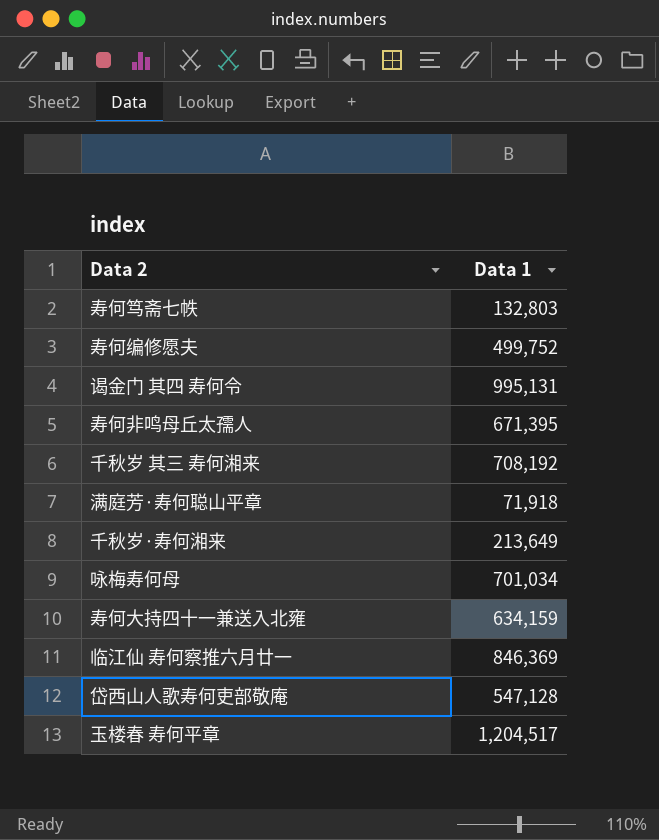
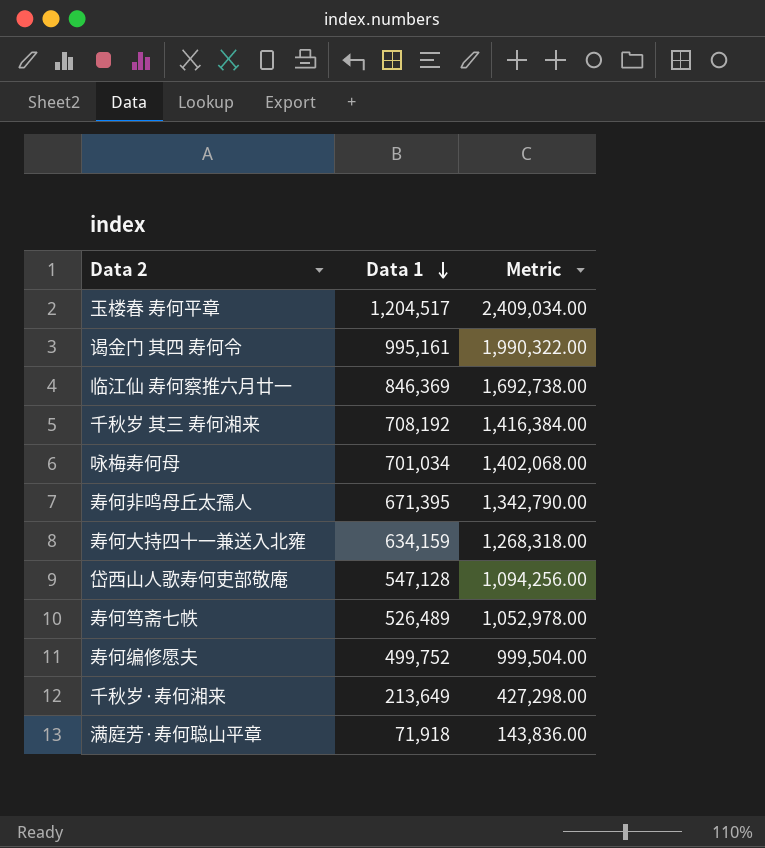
row order: none -> Data 1 descending
column Metric | formula: none -> [Data 1] * 2
谒金门 其四 寿何令 | Data 1: 995,131 -> 995,161
寿何笃斋七帙 | Data 1: 132,803 -> 526,489

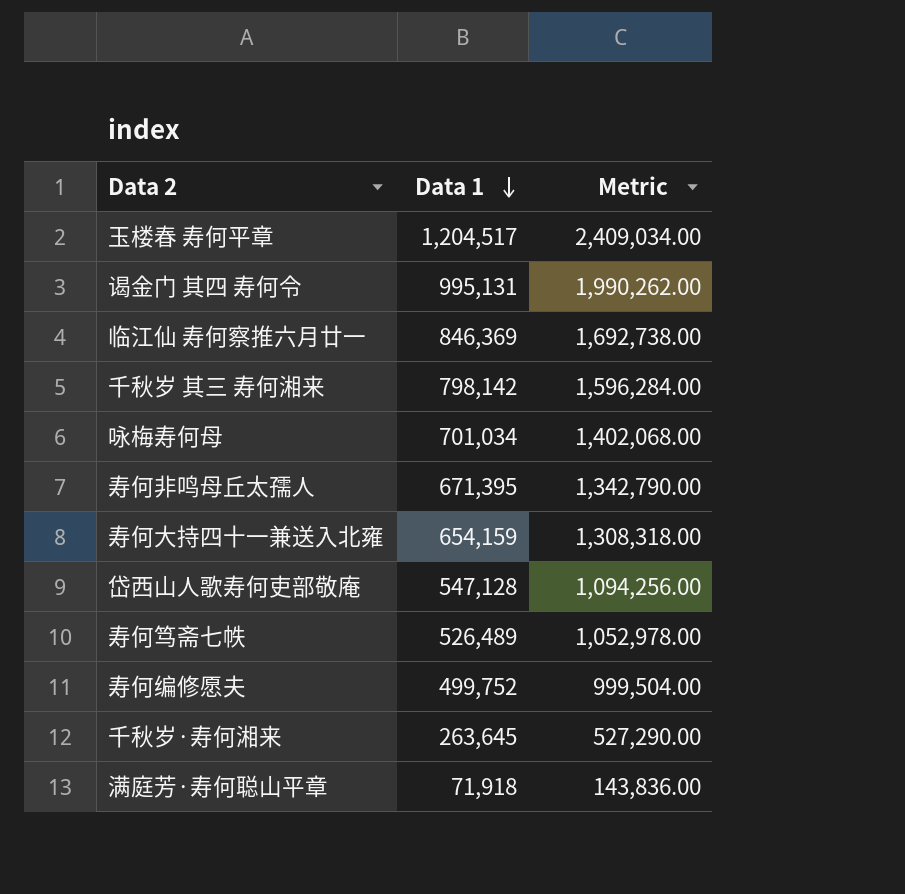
谒金门 其四 寿何令 | Data 1: 995,161 -> 995,131
谒金门 其四 寿何令 | Metric: 1,990,322.00 -> 1,990,262.00
千秋岁 其三 寿何湘来 | Data 1: 708,192 -> 798,142
千秋岁 其三 寿何湘来 | Metric: 1,416,384.00 -> 1,596,284.00
寿何大持四十一兼送入北雍 | Data 1: 634,159 -> 654,159
寿何大持四十一兼送入北雍 | Metric: 1,268,318.00 -> 1,308,318.00
千秋岁·寿何湘来 | Data 1: 213,649 -> 263,645
千秋岁·寿何湘来 | Metric: 427,298.00 -> 527,290.00

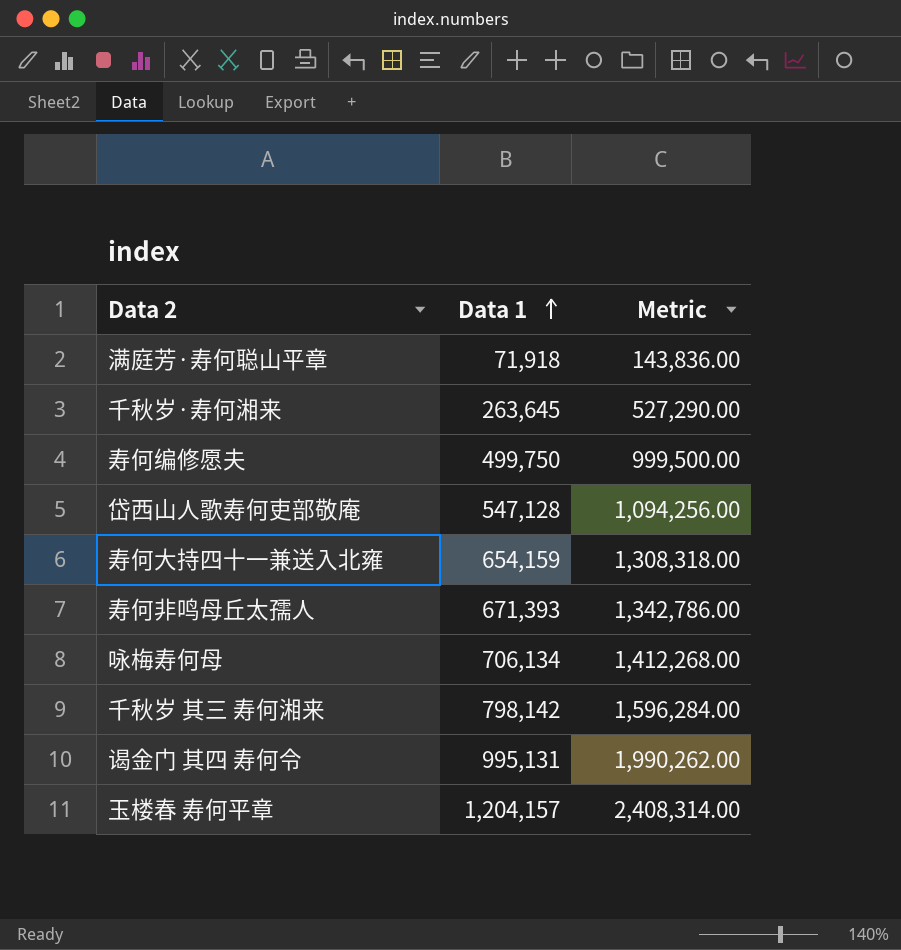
row order: Data 1 descending -> Data 1 ascending
row 临江仙 寿何察推六月廿一: 846,369 | 1,692,738.00 -> none
row 寿何笃斋七帙: 526,489 | 1,052,978.00 -> none
寿何编修愿夫 | Data 1: 499,752 -> 499,750
寿何编修愿夫 | Metric: 999,504.00 -> 999,500.00
寿何非鸣母丘太孺人 | Data 1: 671,395 -> 671,393
寿何非鸣母丘太孺人 | Metric: 1,342,790.00 -> 1,342,786.00
咏梅寿何母 | Data 1: 701,034 -> 706,134
咏梅寿何母 | Metric: 1,402,068.00 -> 1,412,268.00
玉楼春 寿何平章 | Data 1: 1,204,517 -> 1,204,157
玉楼春 寿何平章 | Metric: 2,409,034.00 -> 2,408,314.00

